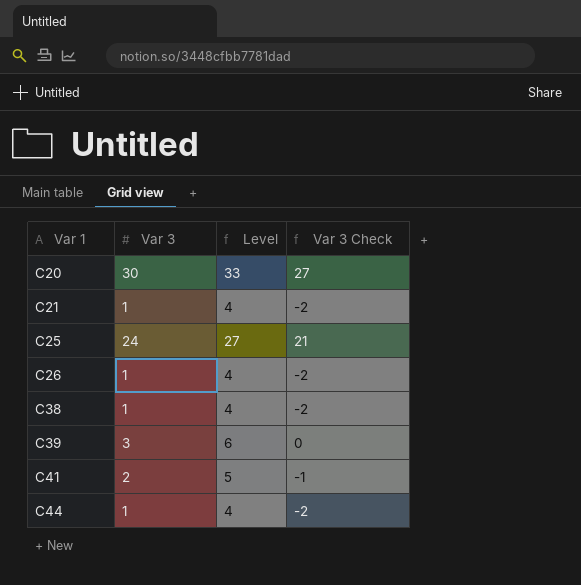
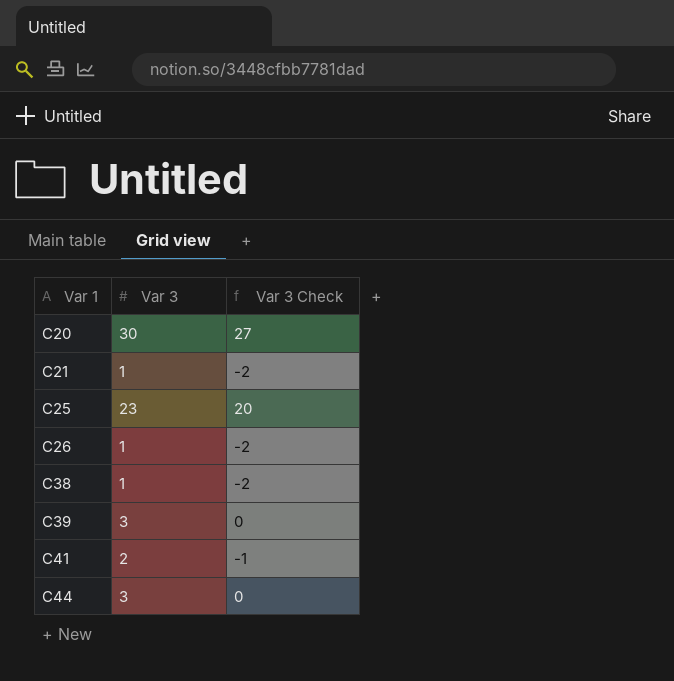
column Level | formula: [Var 3] + 3 -> none
C25 | Var 3: 24 -> 23
C25 | Var 3 Check: 21 -> 20
C44 | Var 3: 1 -> 3
C44 | Var 3 Check: -2 -> 0

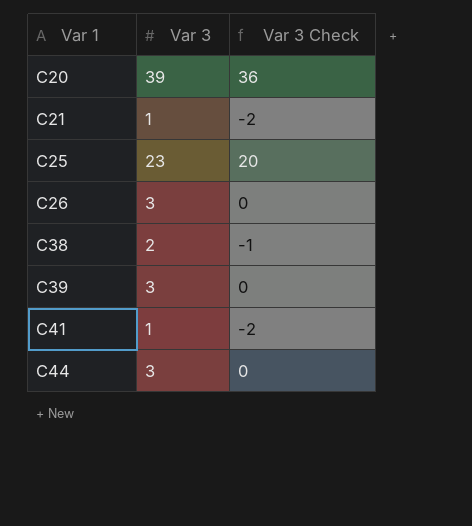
C20 | Var 3: 30 -> 39
C20 | Var 3 Check: 27 -> 36
C26 | Var 3: 1 -> 3
C26 | Var 3 Check: -2 -> 0
C38 | Var 3: 1 -> 2
C38 | Var 3 Check: -2 -> -1
C41 | Var 3: 2 -> 1
C41 | Var 3 Check: -1 -> -2

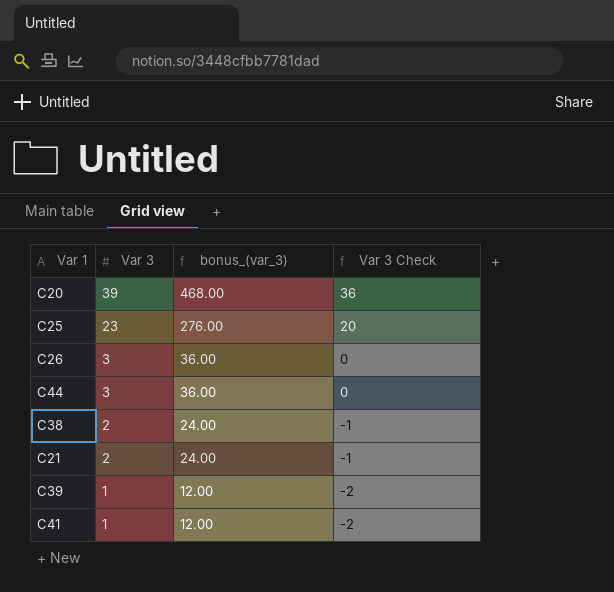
row order: Var 1 ascending -> Var 3 descending
column bonus_(var_3) | formula: none -> [Var 3] * 12
C21 | Var 3: 1 -> 2
C21 | Var 3 Check: -2 -> -1
C39 | Var 3: 3 -> 1
C39 | Var 3 Check: 0 -> -2

